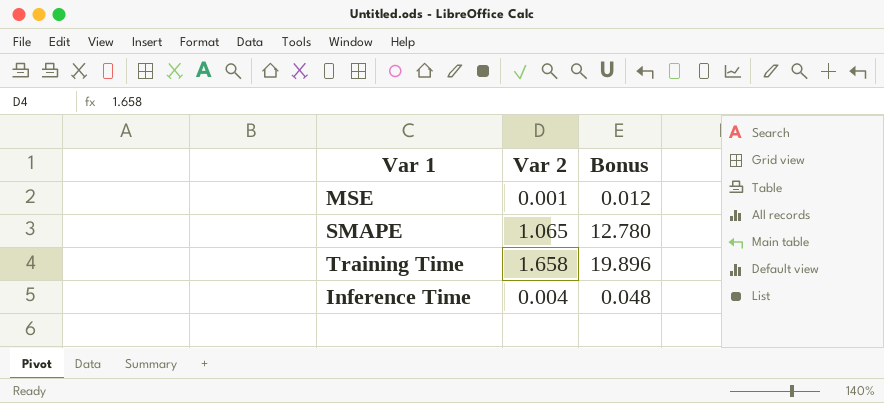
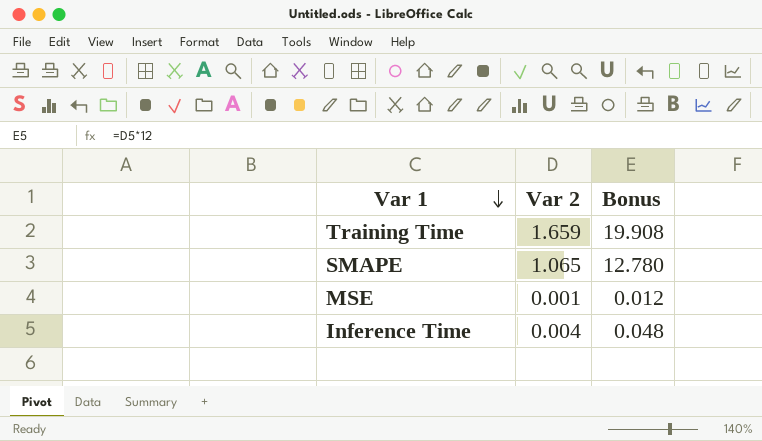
row order: none -> Var 1 descending
Training Time | Var 2: 1.658 -> 1.659
Training Time | Bonus: 19.896 -> 19.908

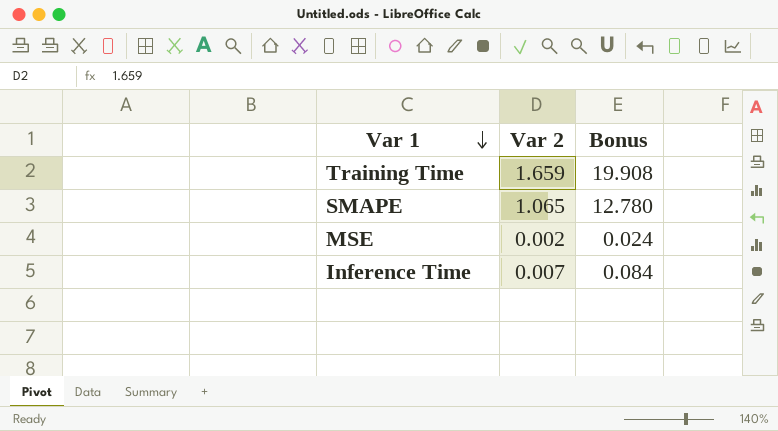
MSE | Var 2: 0.001 -> 0.002
MSE | Bonus: 0.012 -> 0.024
Inference Time | Var 2: 0.004 -> 0.007
Inference Time | Bonus: 0.048 -> 0.084

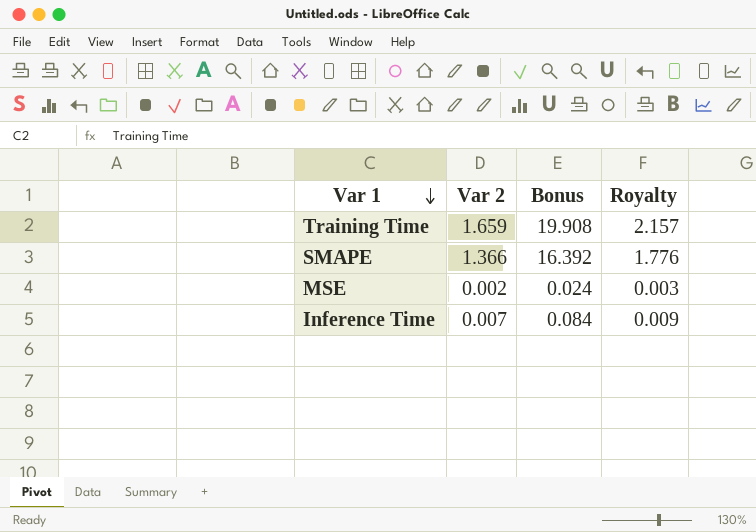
column Royalty | formula: none -> [Var 2] * 1.3
SMAPE | Var 2: 1.065 -> 1.366
SMAPE | Bonus: 12.780 -> 16.392

